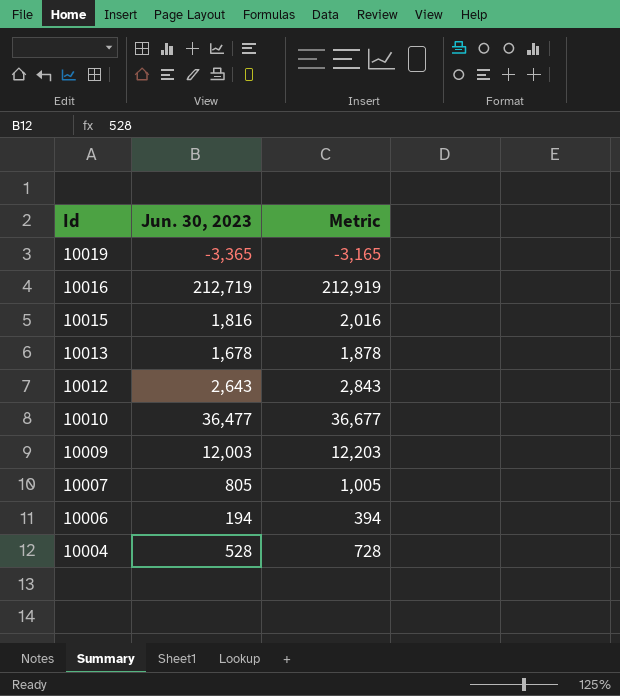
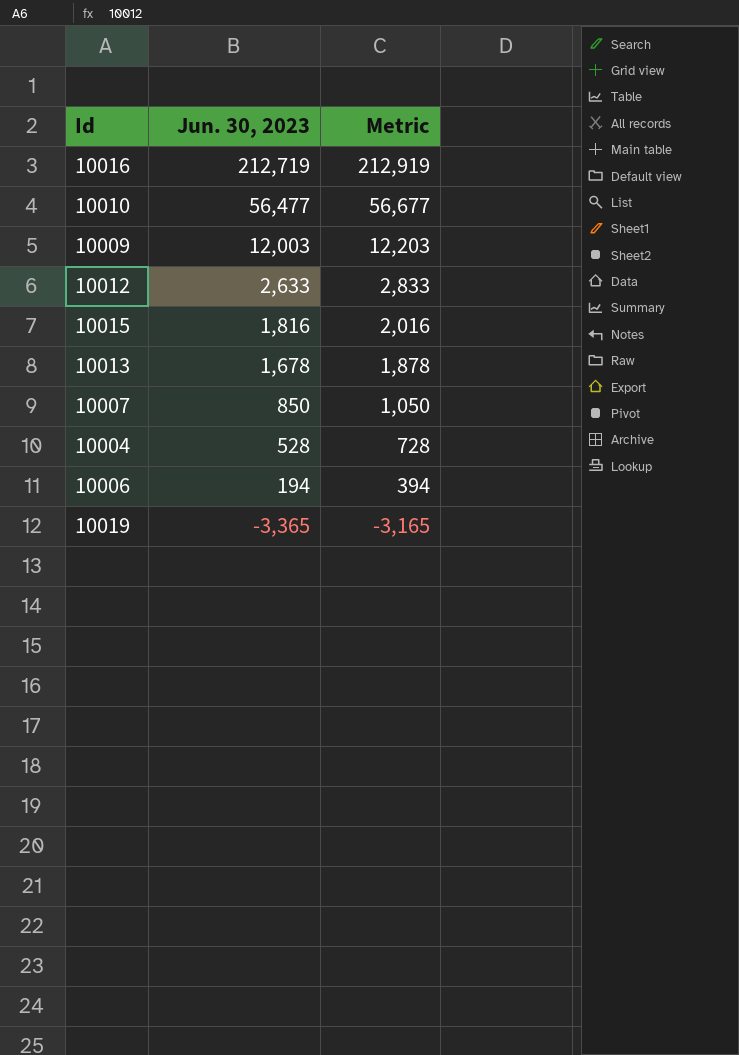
row order: Id descending -> Jun. 30, 2023 descending
10010 | Jun. 30, 2023: 36,477 -> 56,477
10010 | Metric: 36,677 -> 56,677
10012 | Jun. 30, 2023: 2,643 -> 2,633
10012 | Metric: 2,843 -> 2,833
10007 | Jun. 30, 2023: 805 -> 850
10007 | Metric: 1,005 -> 1,050

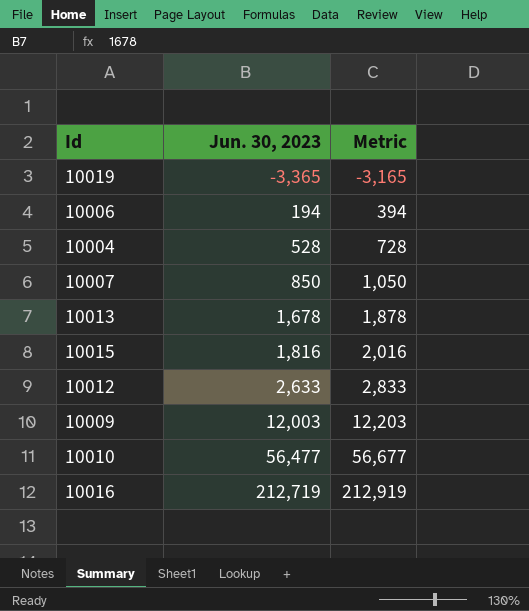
row order: Jun. 30, 2023 descending -> Jun. 30, 2023 ascending

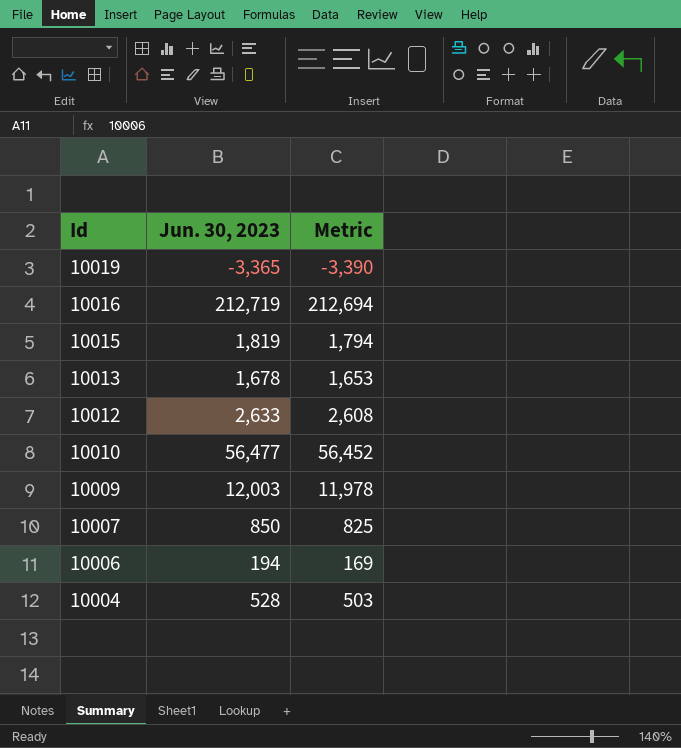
row order: Jun. 30, 2023 ascending -> Id descending
column Metric | formula: [Jun. 30, 2023] + 200 -> [Jun. 30, 2023] - 25
10015 | Jun. 30, 2023: 1,816 -> 1,819

